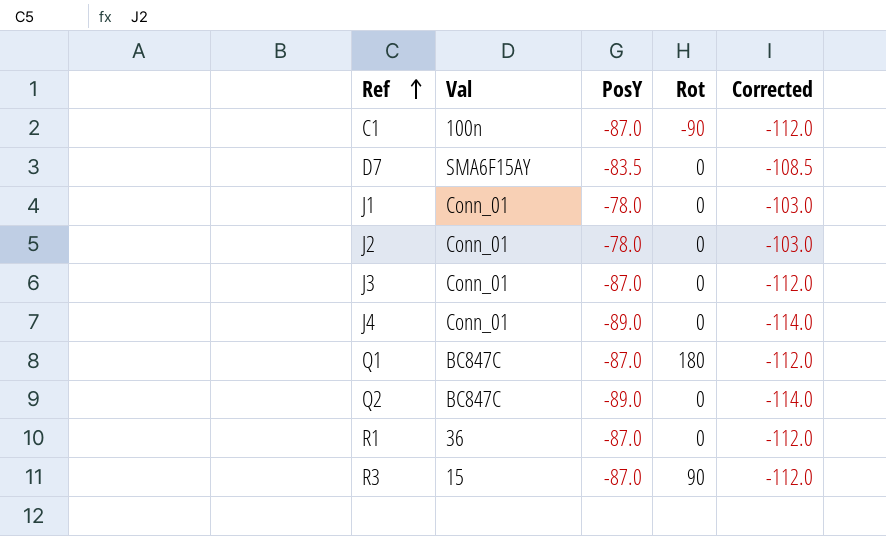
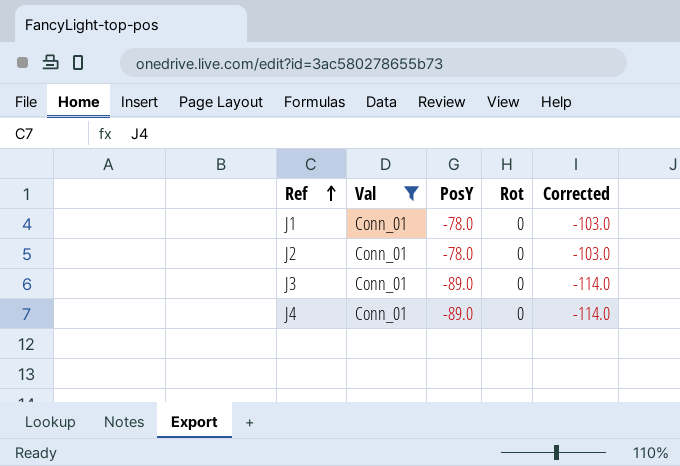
filter: none -> Val = Conn_01
J3 | PosY: -87.0 -> -89.0
J3 | Corrected: -112.0 -> -114.0

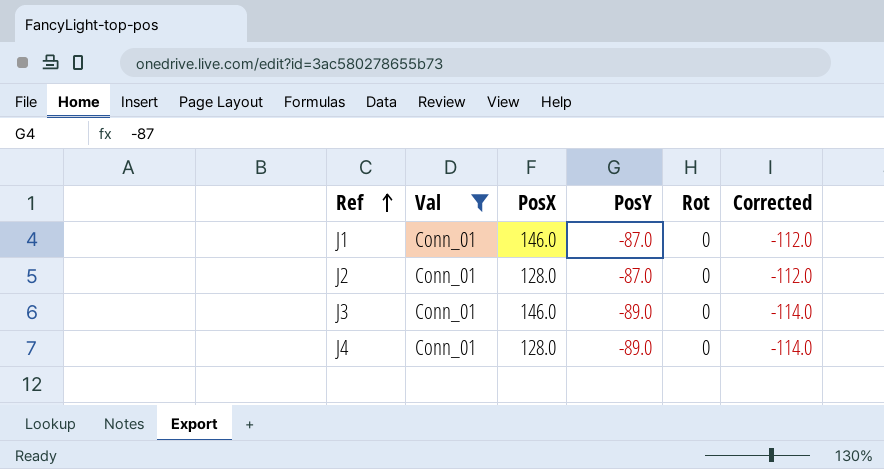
column PosX | position: none -> 3
J1 | PosY: -78.0 -> -87.0
J1 | Corrected: -103.0 -> -112.0
J2 | PosY: -78.0 -> -87.0
J2 | Corrected: -103.0 -> -112.0

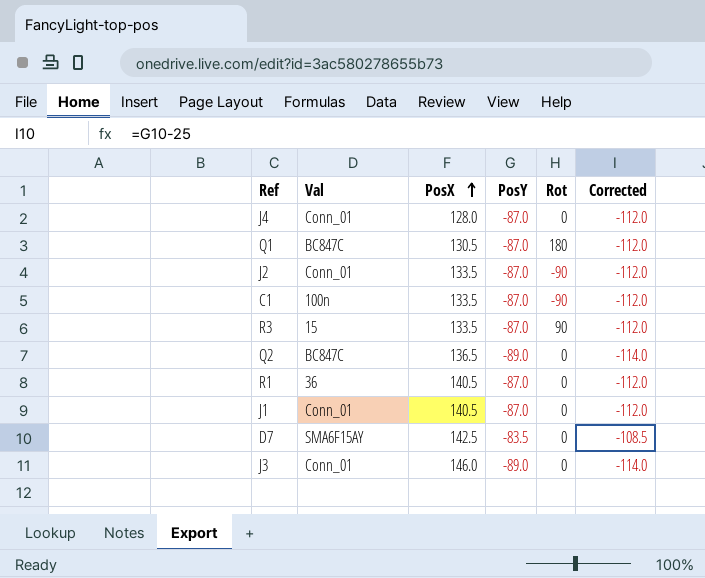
filter: Val = Conn_01 -> none
row order: Ref ascending -> PosX ascending
J4 | PosY: -89.0 -> -87.0
J4 | Corrected: -114.0 -> -112.0
J2 | PosX: 128.0 -> 133.5
J2 | Rot: 0 -> -90
J1 | PosX: 146.0 -> 140.5

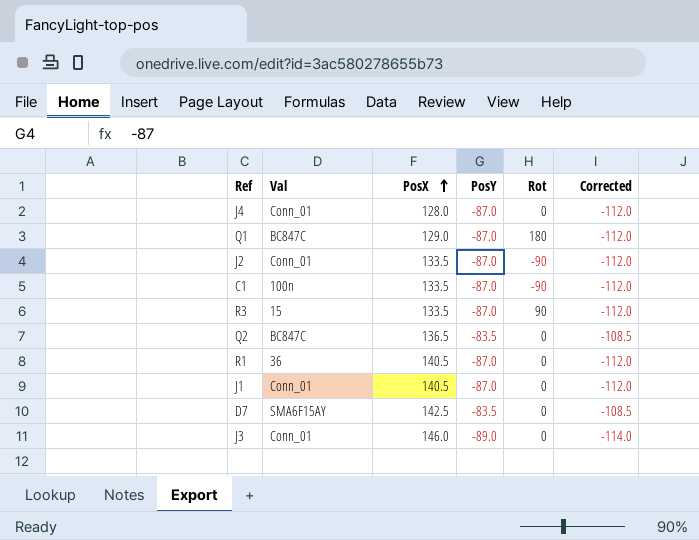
Q1 | PosX: 130.5 -> 129.0
Q2 | PosY: -89.0 -> -83.5
Q2 | Corrected: -114.0 -> -108.5

